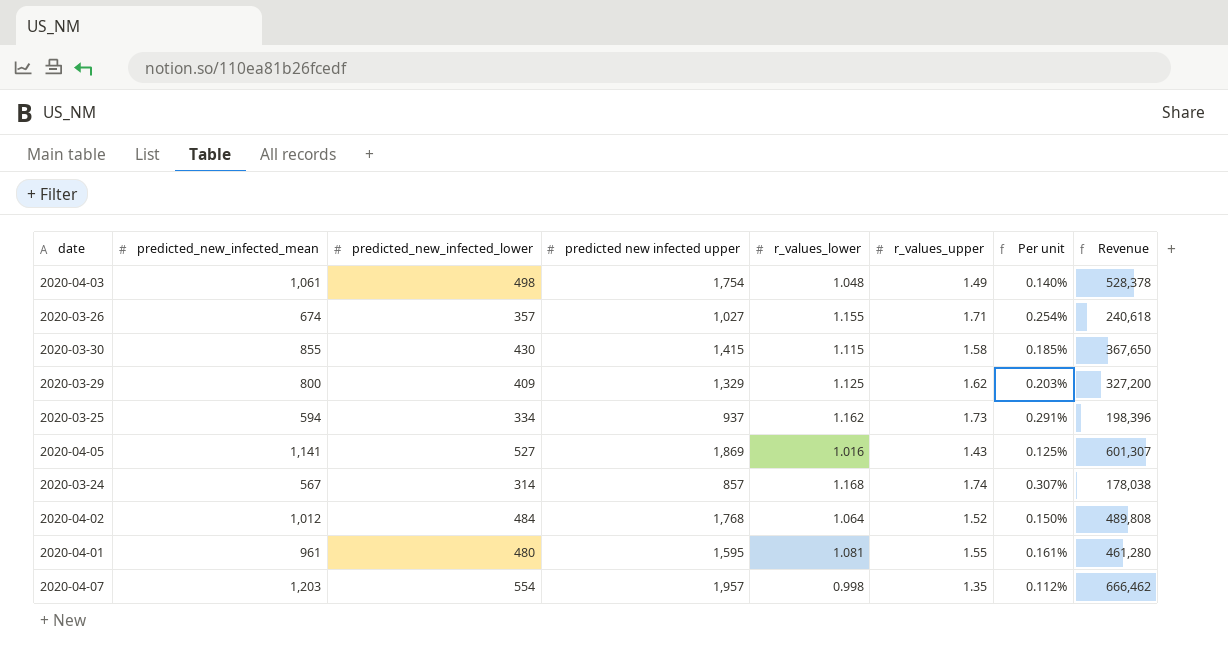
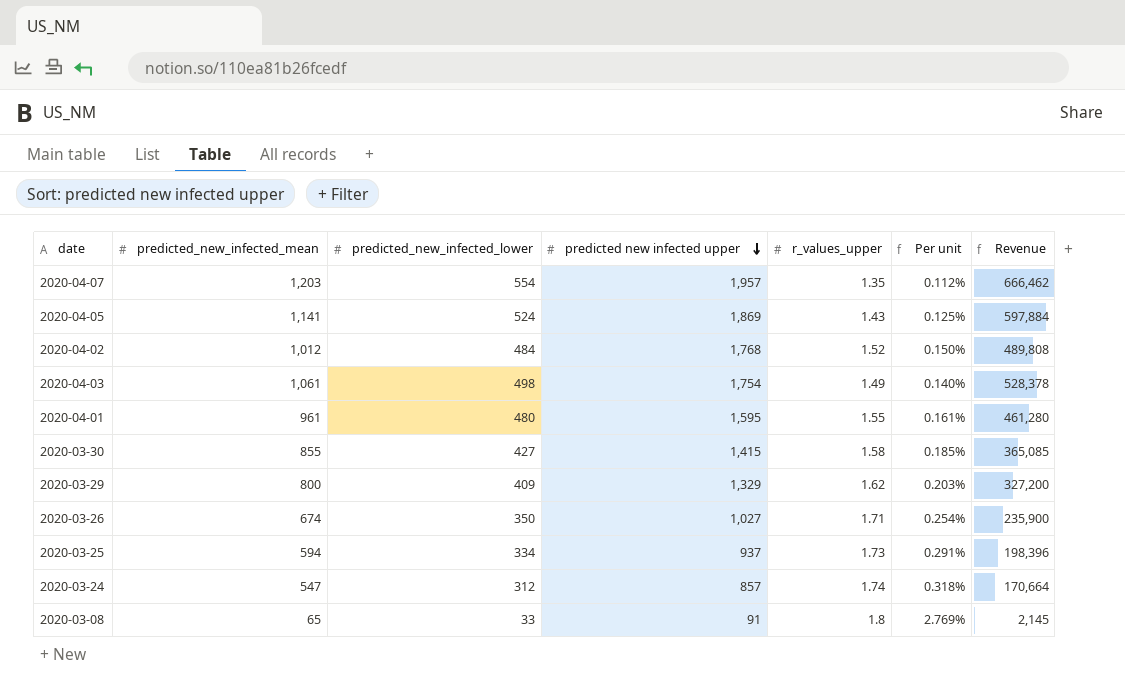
row order: none -> predicted new infected upper descending
column r_values_lower | position: 5 -> none
2020-04-05 | predicted_new_infected_lower: 527 -> 524
2020-04-05 | Revenue: 601,307 -> 597,884
2020-03-30 | predicted_new_infected_lower: 430 -> 427
2020-03-30 | Revenue: 367,650 -> 365,085
2020-03-26 | predicted_new_infected_lower: 357 -> 350
2020-03-26 | Revenue: 240,618 -> 235,900
2020-03-24 | predicted_new_infected_mean: 567 -> 547
2020-03-24 | predicted_new_infected_lower: 314 -> 312
2020-03-24 | Per unit: 0.307% -> 0.318%
2020-03-24 | Revenue: 178,038 -> 170,664
row 2020-03-08: none -> 65 | 33 | 91 | 1.8 | 2.769% | 2,145

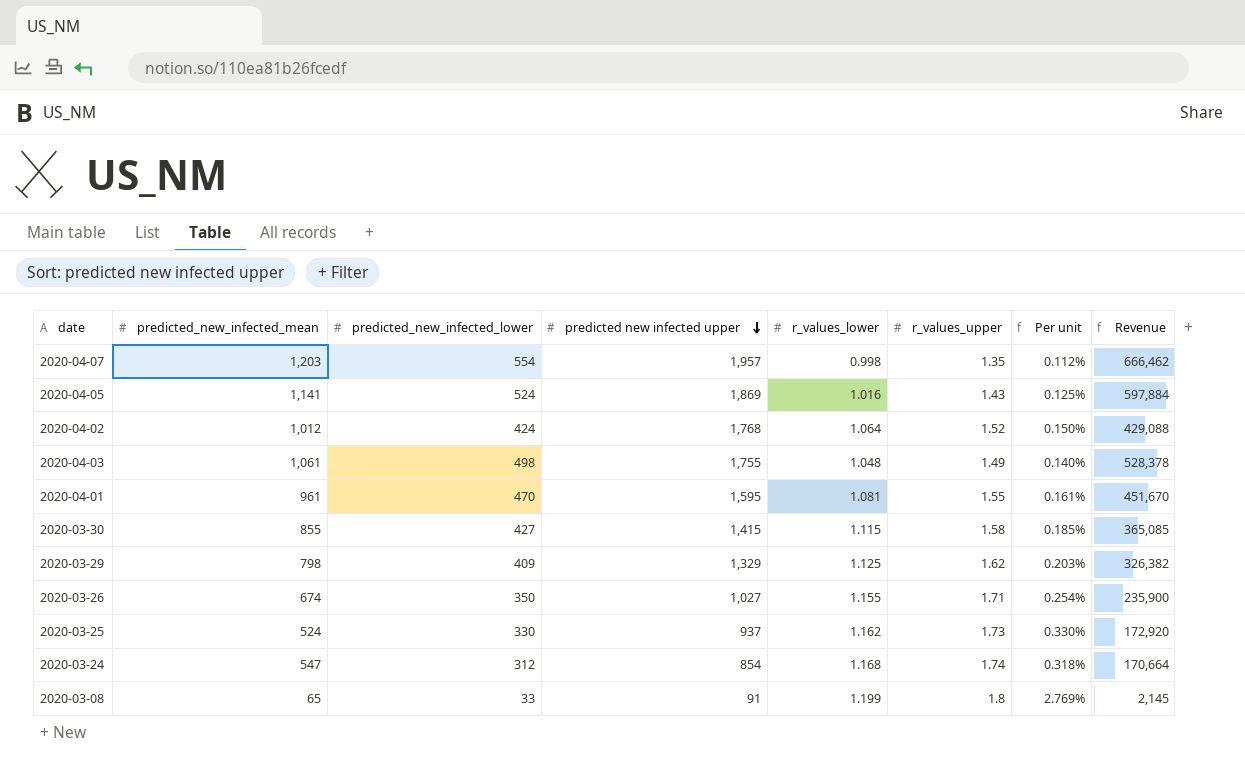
column r_values_lower | position: none -> 5
2020-04-02 | predicted_new_infected_lower: 484 -> 424
2020-04-02 | Revenue: 489,808 -> 429,088
2020-04-03 | predicted new infected upper: 1,754 -> 1,755
2020-04-01 | predicted_new_infected_lower: 480 -> 470
2020-04-01 | Revenue: 461,280 -> 451,670
2020-03-29 | predicted_new_infected_mean: 800 -> 798
2020-03-29 | Revenue: 327,200 -> 326,382
2020-03-25 | predicted_new_infected_mean: 594 -> 524
2020-03-25 | predicted_new_infected_lower: 334 -> 330
2020-03-25 | Per unit: 0.291% -> 0.330%
2020-03-25 | Revenue: 198,396 -> 172,920
2020-03-24 | predicted new infected upper: 857 -> 854

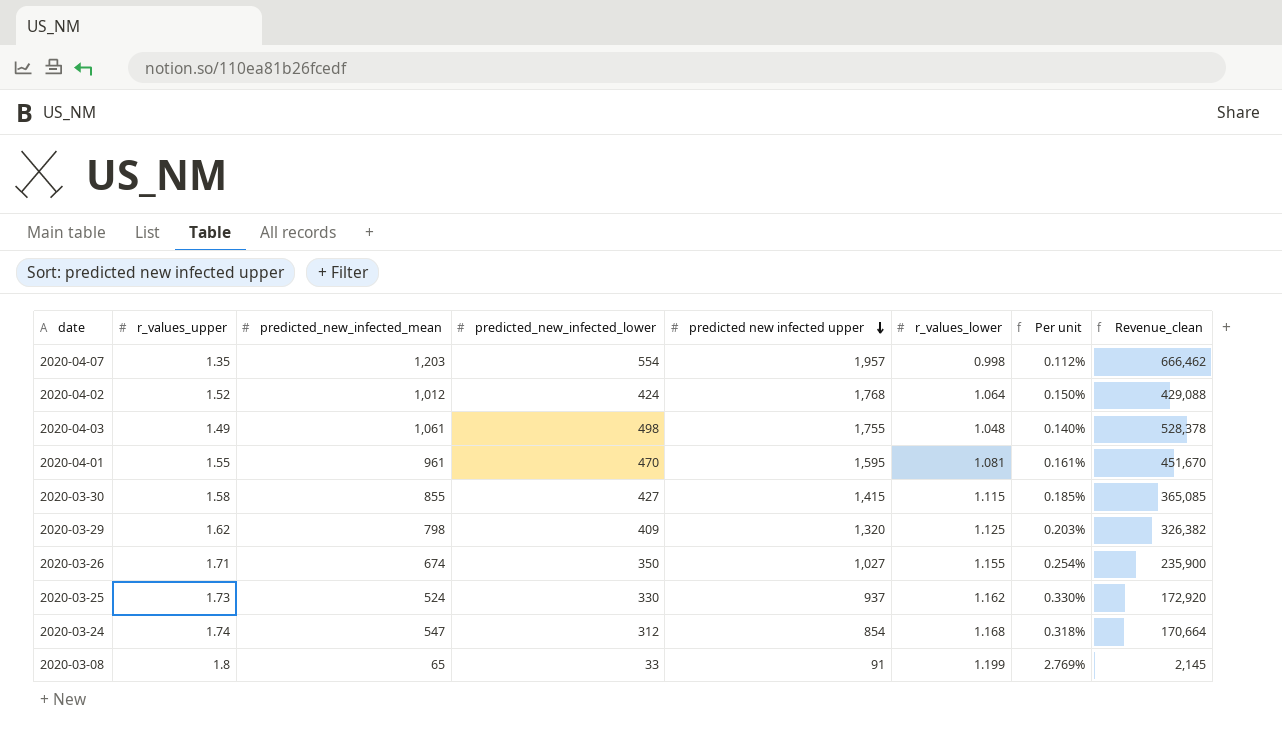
column r_values_upper | position: 6 -> 2
column name: Revenue -> Revenue_clean
row 2020-04-05: 1,141 | 524 | 1,869 | 1.016 | 1.43 | 0.125% | 597,884 -> none
2020-03-29 | predicted new infected upper: 1,329 -> 1,320

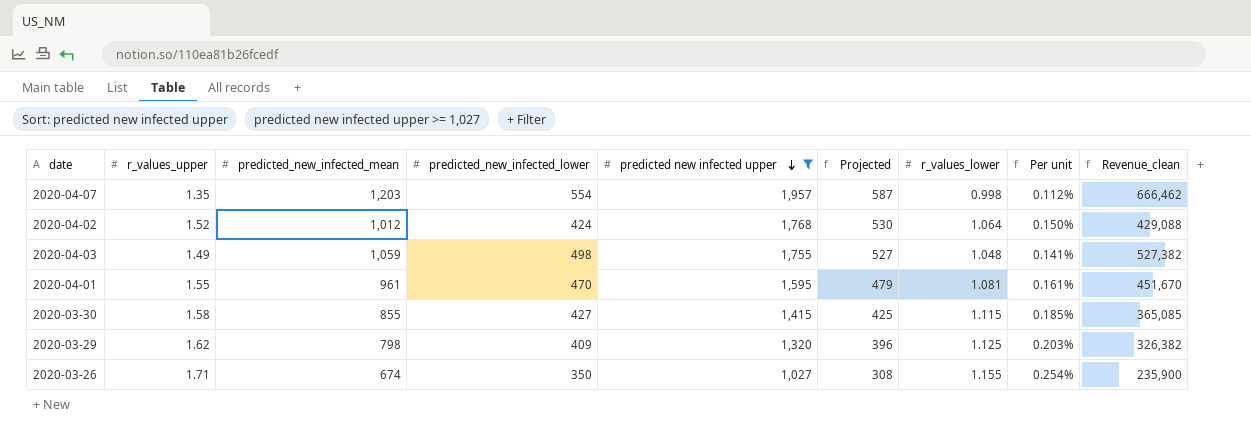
filter: none -> predicted new infected upper >= 1,027
column Projected | formula: none -> [predicted new infected upper] * 0.3
2020-04-03 | predicted_new_infected_mean: 1,061 -> 1,059
2020-04-03 | Per unit: 0.140% -> 0.141%
2020-04-03 | Revenue_clean: 528,378 -> 527,382

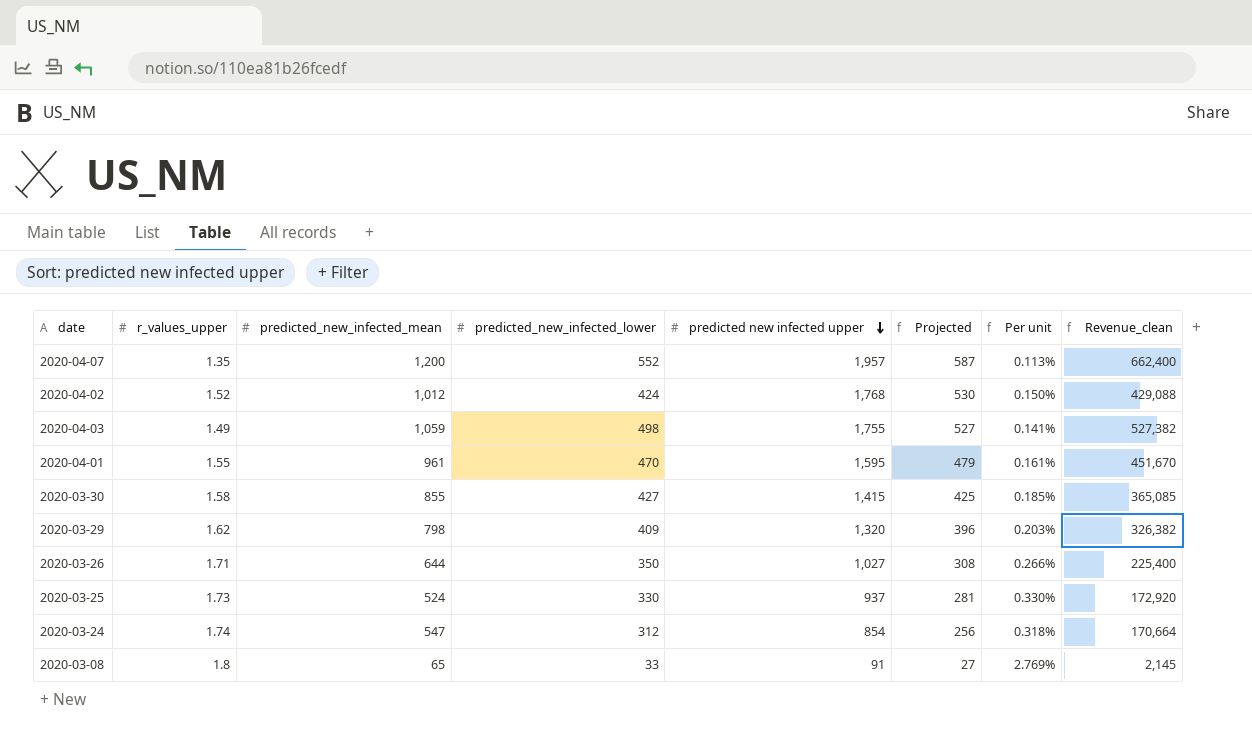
filter: predicted new infected upper >= 1,027 -> none
column r_values_lower | position: 7 -> none
2020-04-07 | predicted_new_infected_mean: 1,203 -> 1,200
2020-04-07 | predicted_new_infected_lower: 554 -> 552
2020-04-07 | Per unit: 0.112% -> 0.113%
2020-04-07 | Revenue_clean: 666,462 -> 662,400
2020-03-26 | predicted_new_infected_mean: 674 -> 644
2020-03-26 | Per unit: 0.254% -> 0.266%
2020-03-26 | Revenue_clean: 235,900 -> 225,400

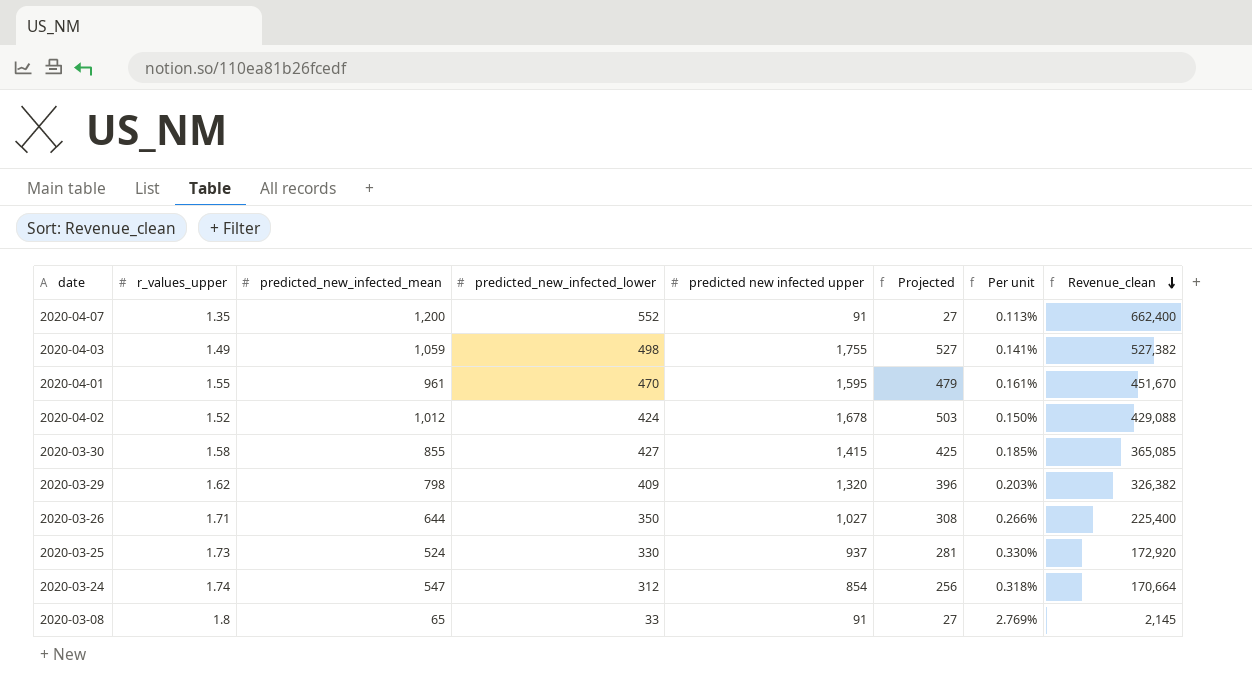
row order: predicted new infected upper descending -> Revenue_clean descending
2020-04-07 | predicted new infected upper: 1,957 -> 91
2020-04-07 | Projected: 587 -> 27
2020-04-02 | predicted new infected upper: 1,768 -> 1,678
2020-04-02 | Projected: 530 -> 503

